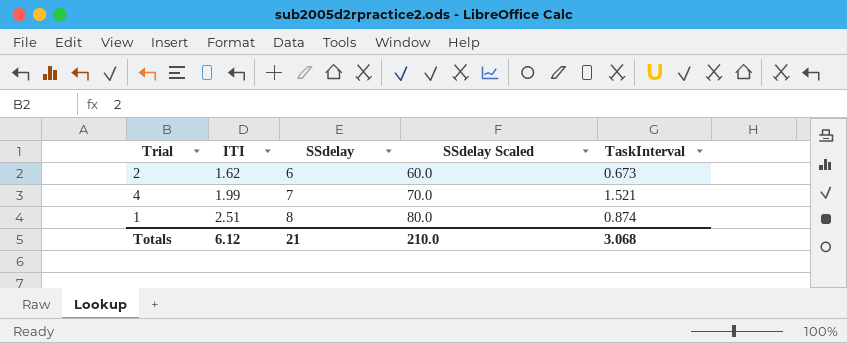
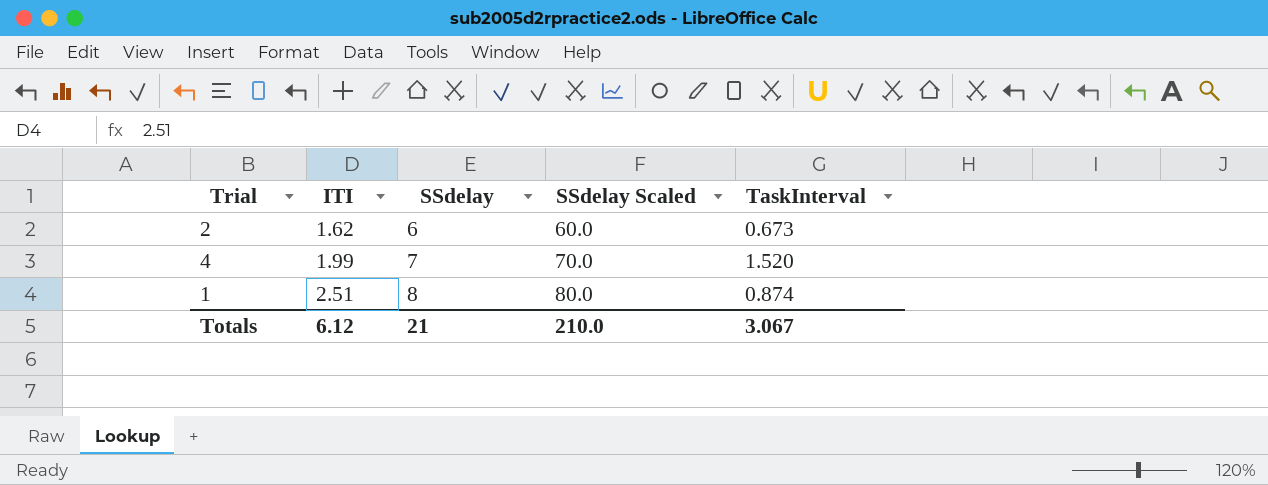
4 | TaskInterval: 1.521 -> 1.520
Totals | TaskInterval: 3.068 -> 3.067

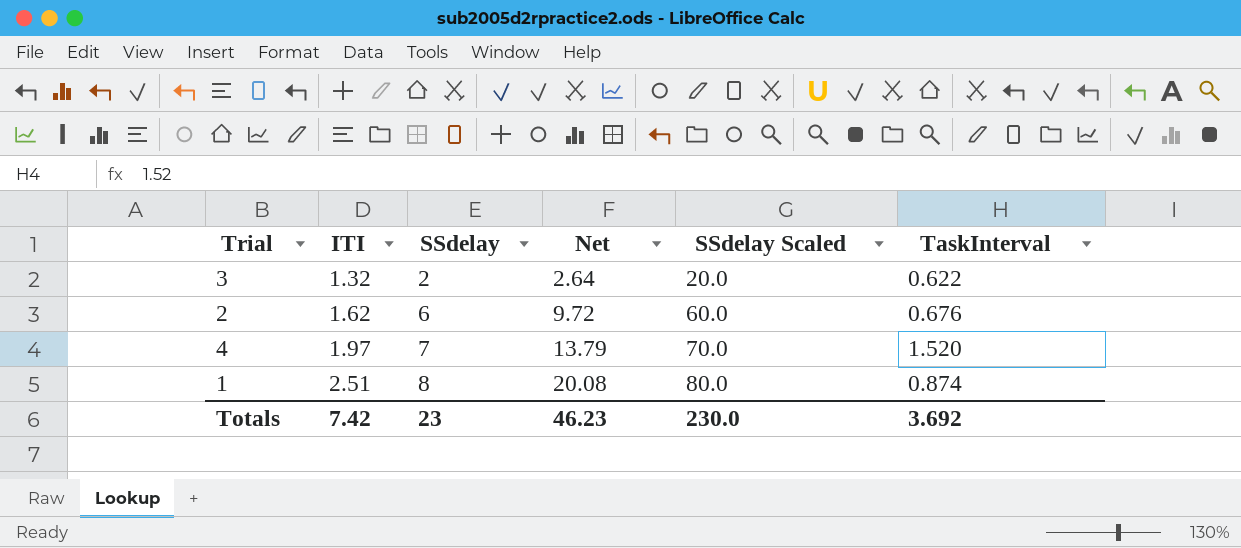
column Net | formula: none -> [ITI] * [SSdelay]
row 3: none -> 1.32 | 2 | 2.64 | 20.0 | 0.622
2 | TaskInterval: 0.673 -> 0.676
4 | ITI: 1.99 -> 1.97
Totals | ITI: 6.12 -> 7.42
Totals | SSdelay: 21 -> 23
Totals | SSdelay Scaled: 210.0 -> 230.0
Totals | TaskInterval: 3.067 -> 3.692

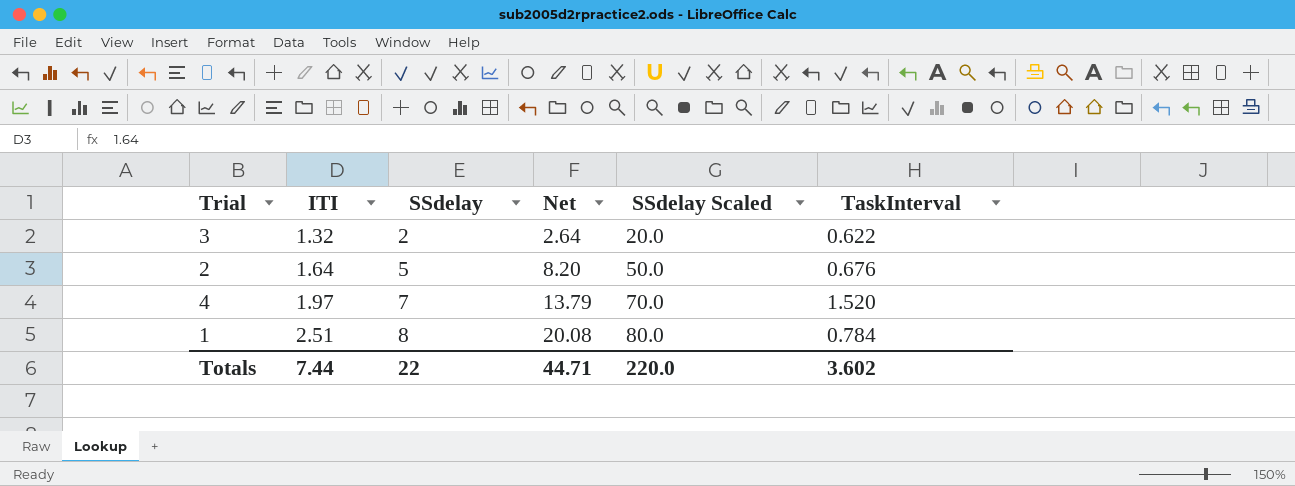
2 | ITI: 1.62 -> 1.64
2 | SSdelay: 6 -> 5
2 | Net: 9.72 -> 8.20
2 | SSdelay Scaled: 60.0 -> 50.0
1 | TaskInterval: 0.874 -> 0.784
Totals | ITI: 7.42 -> 7.44
Totals | SSdelay: 23 -> 22
Totals | Net: 46.23 -> 44.71
Totals | SSdelay Scaled: 230.0 -> 220.0
Totals | TaskInterval: 3.692 -> 3.602

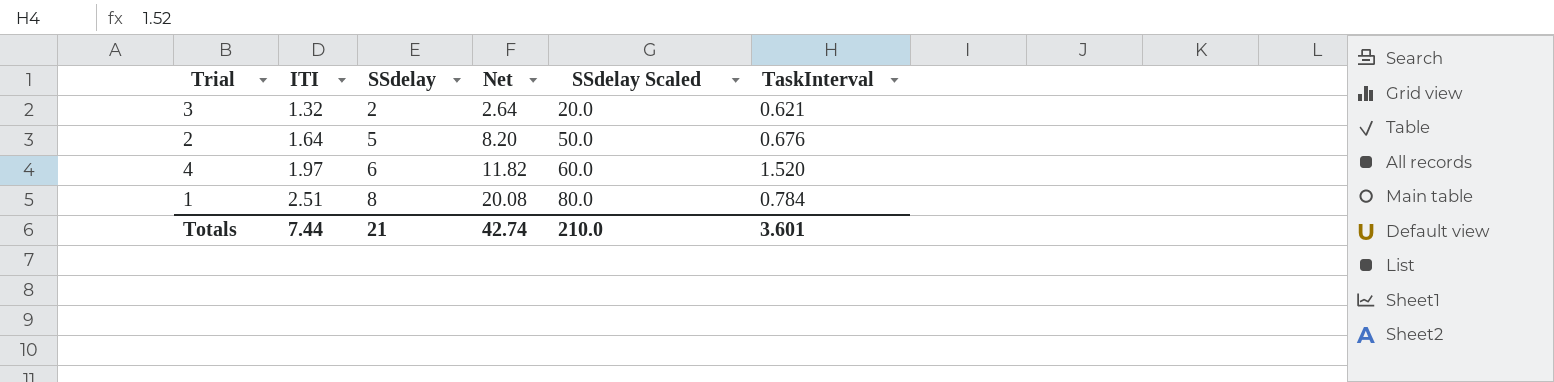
3 | TaskInterval: 0.622 -> 0.621
4 | SSdelay: 7 -> 6
4 | Net: 13.79 -> 11.82
4 | SSdelay Scaled: 70.0 -> 60.0
Totals | SSdelay: 22 -> 21
Totals | Net: 44.71 -> 42.74
Totals | SSdelay Scaled: 220.0 -> 210.0
Totals | TaskInterval: 3.602 -> 3.601

